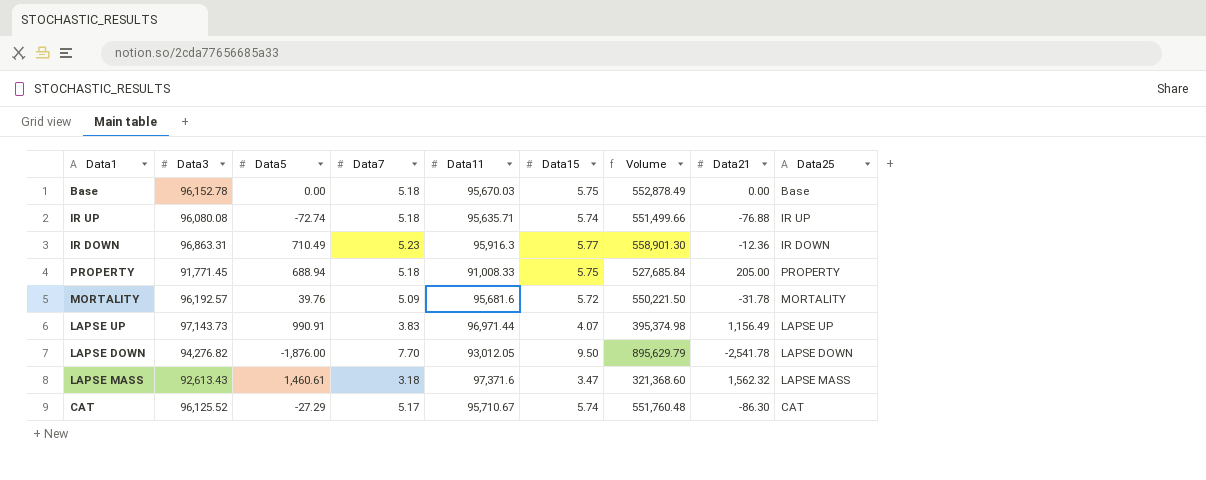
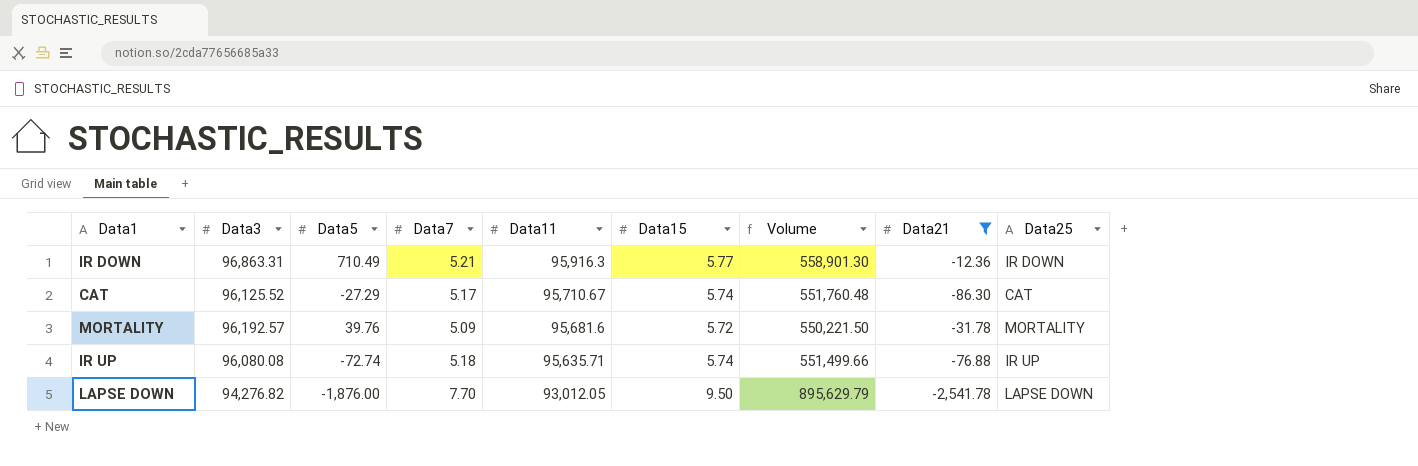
filter: none -> Data21 <= -12.36
row order: none -> Data11 descending
IR DOWN | Data7: 5.23 -> 5.21

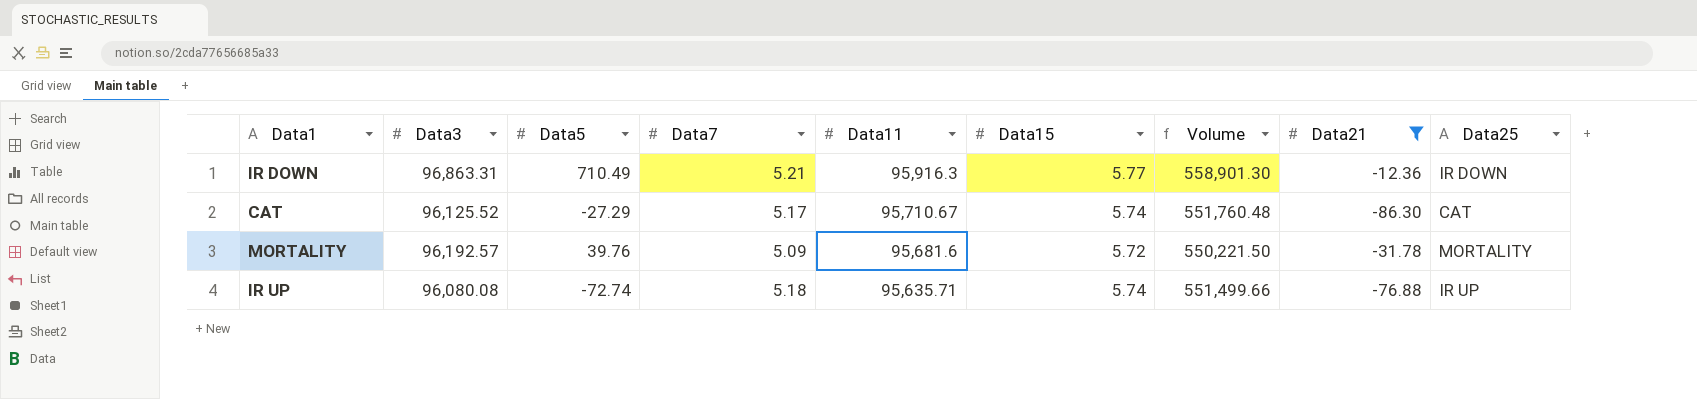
row LAPSE DOWN: 94,276.82 | -1,876.00 | 7.70 | 93,012.05 | 9.50 | 895,629.79 | -2,541.78 | LAPSE DOWN -> none

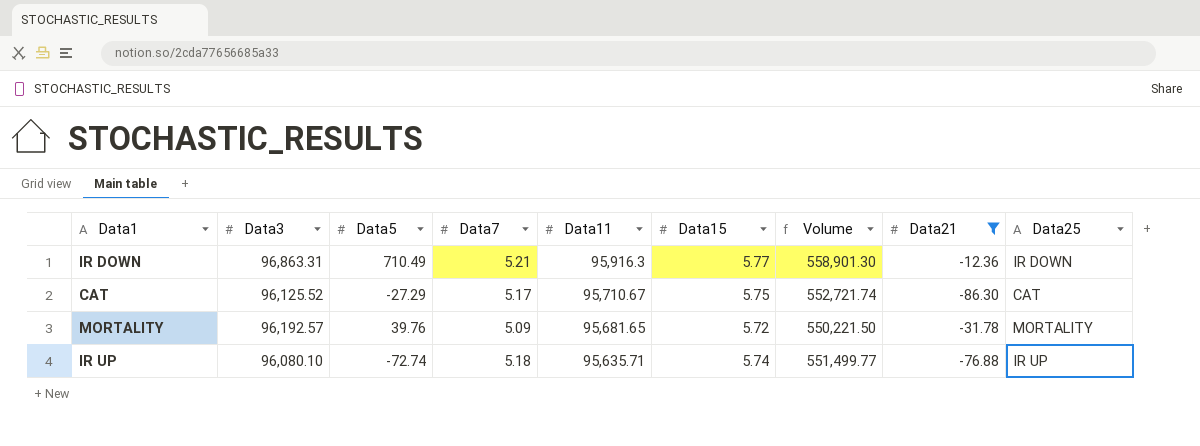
CAT | Data15: 5.74 -> 5.75
CAT | Volume: 551,760.48 -> 552,721.74
MORTALITY | Data11: 95,681.6 -> 95,681.65
IR UP | Data3: 96,080.08 -> 96,080.10
IR UP | Volume: 551,499.66 -> 551,499.77

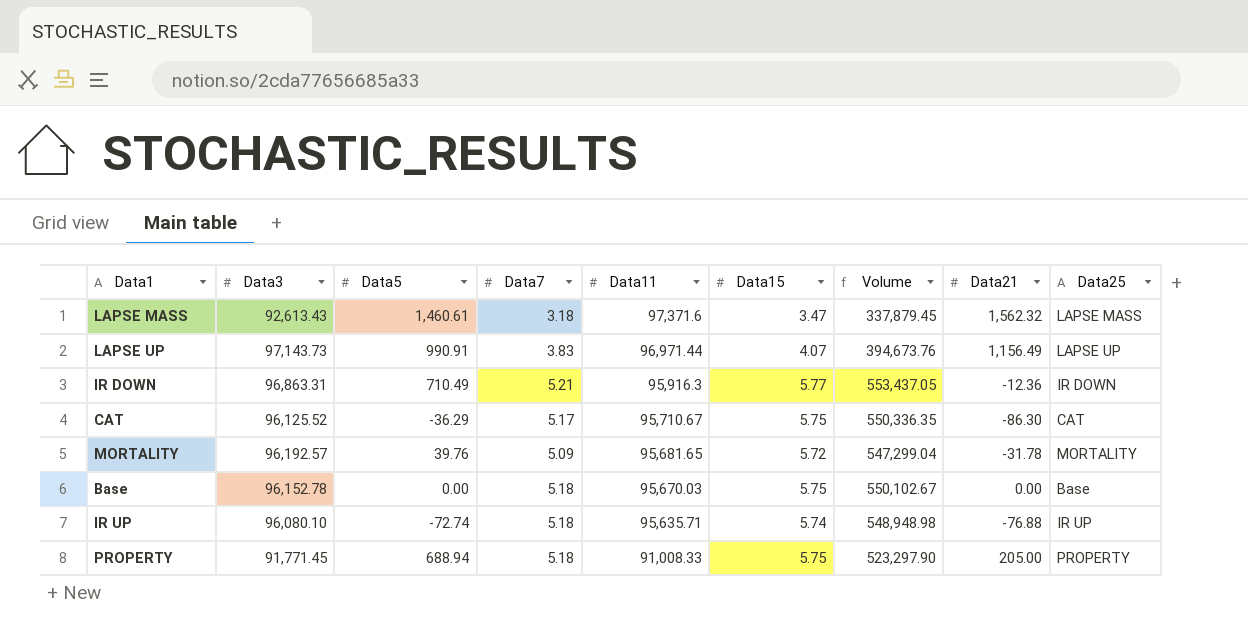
filter: Data21 <= -12.36 -> none
column Volume | formula: [Data3] * [Data15] -> [Data11] * [Data15]
CAT | Data5: -27.29 -> -36.29

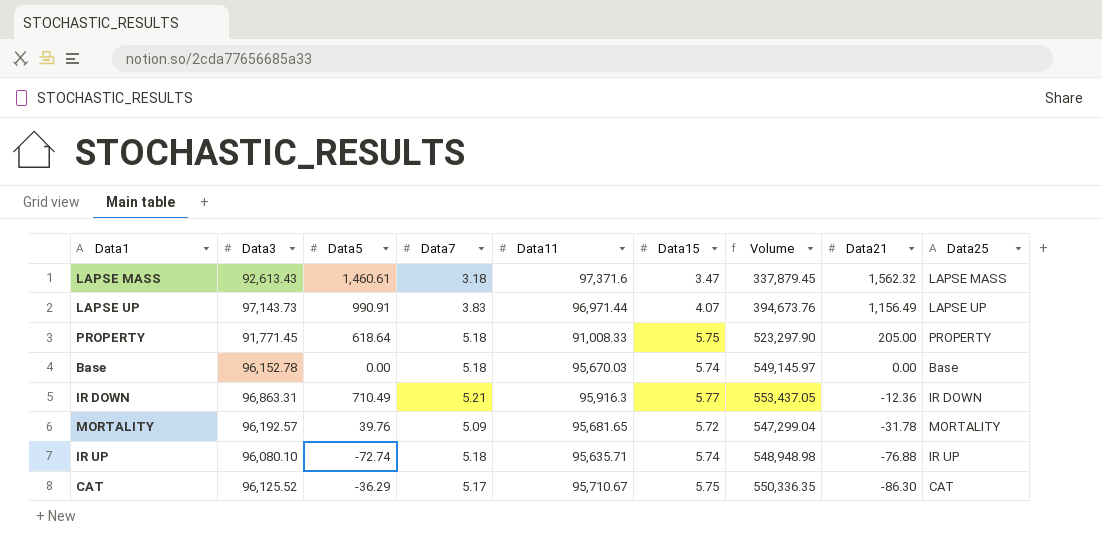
row order: Data11 descending -> Data21 descending
PROPERTY | Data5: 688.94 -> 618.64
Base | Data15: 5.75 -> 5.74
Base | Volume: 550,102.67 -> 549,145.97

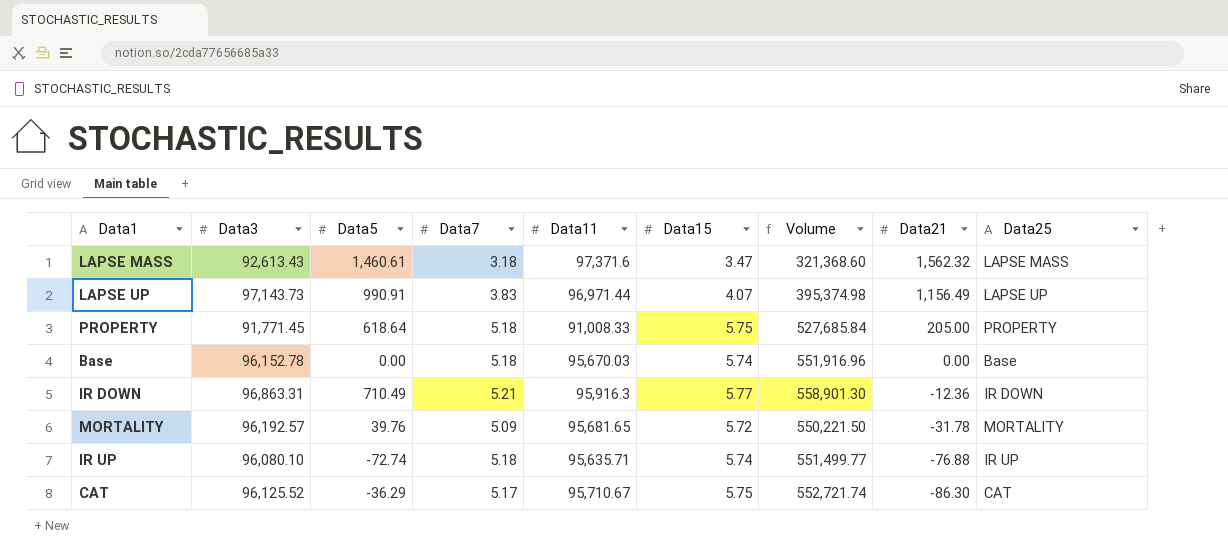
column Volume | formula: [Data11] * [Data15] -> [Data3] * [Data15]

